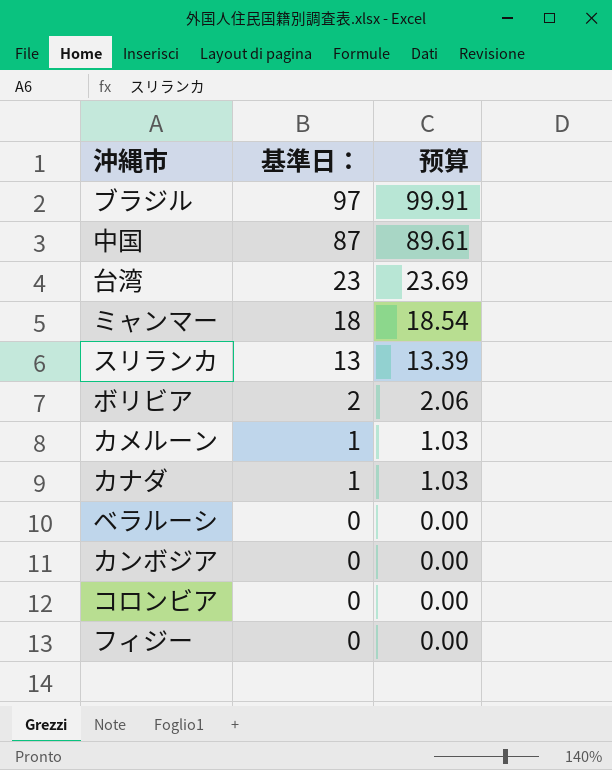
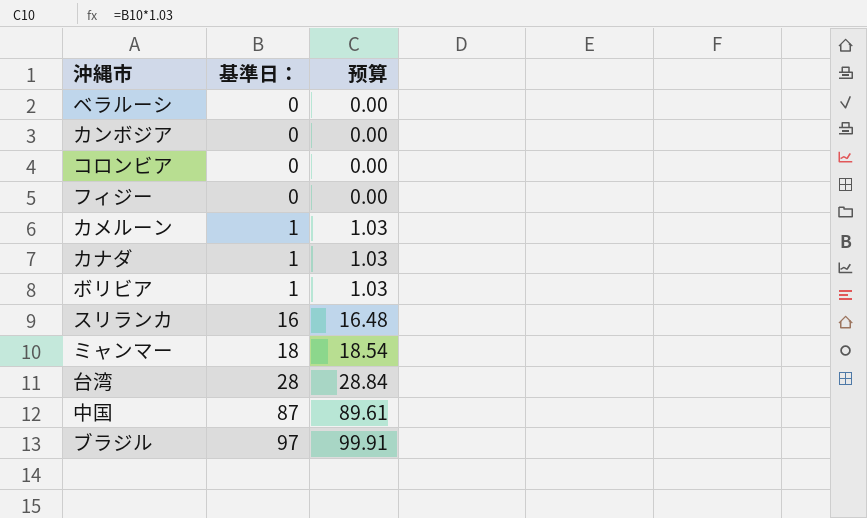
row order: 基準日： descending -> 基準日： ascending
ボリビア | 基準日：: 2 -> 1
ボリビア | 预算: 2.06 -> 1.03
スリランカ | 基準日：: 13 -> 16
スリランカ | 预算: 13.39 -> 16.48
台湾 | 基準日：: 23 -> 28
台湾 | 预算: 23.69 -> 28.84

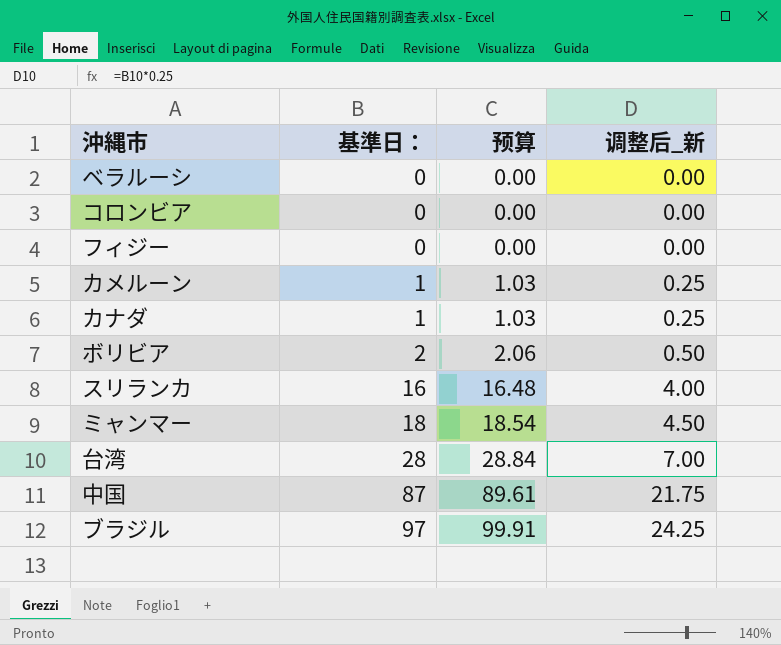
column 调整后_新 | formula: none -> [基準日：] * 0.25
row カンボジア: 0 | 0.00 -> none
ボリビア | 基準日：: 1 -> 2
ボリビア | 预算: 1.03 -> 2.06

